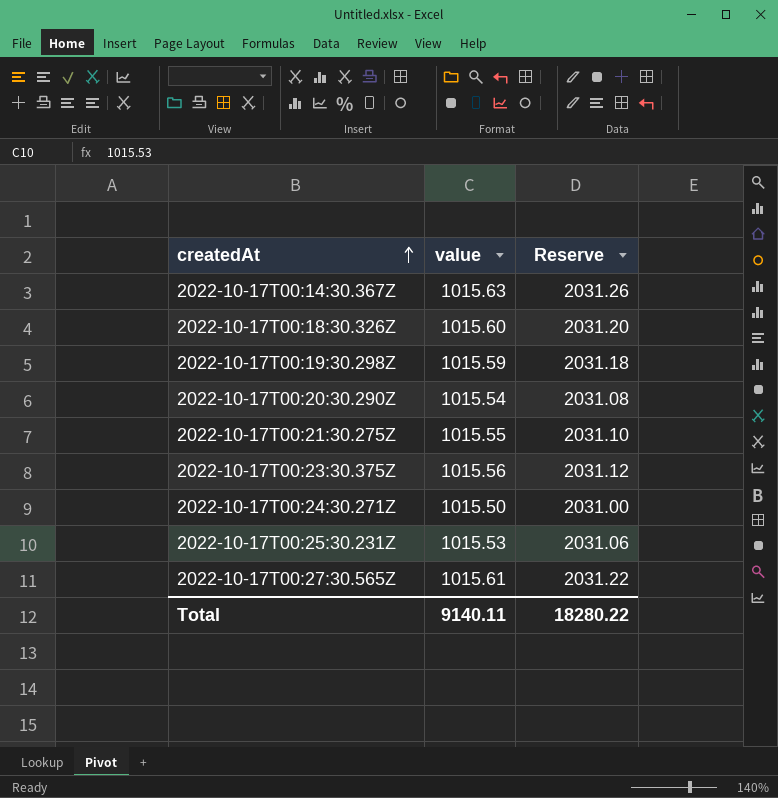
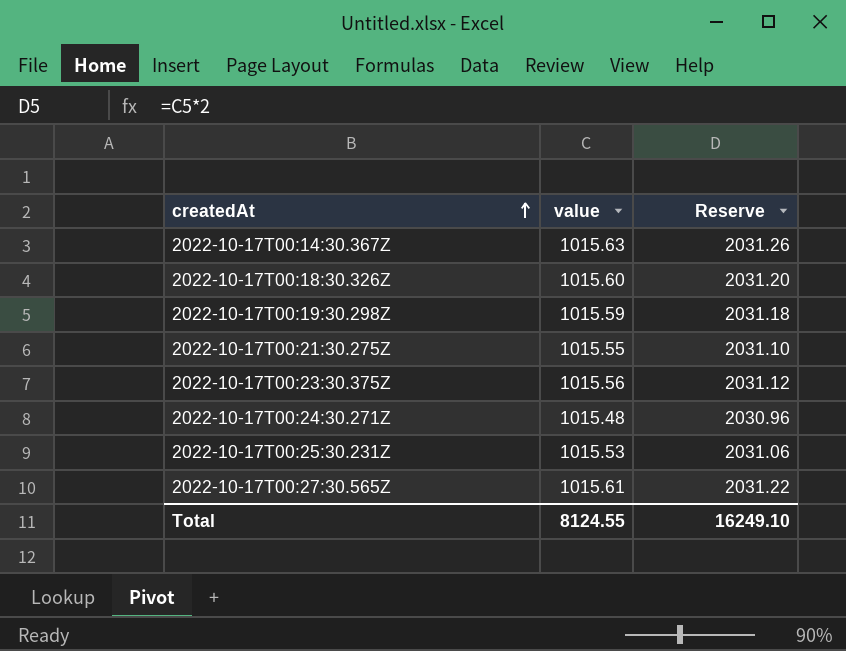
row 2022-10-17T00:20:30.290Z: 1015.54 | 2031.08 -> none
2022-10-17T00:24:30.271Z | value: 1015.50 -> 1015.48
2022-10-17T00:24:30.271Z | Reserve: 2031.00 -> 2030.96
Total | value: 9140.11 -> 8124.55
Total | Reserve: 18280.22 -> 16249.10

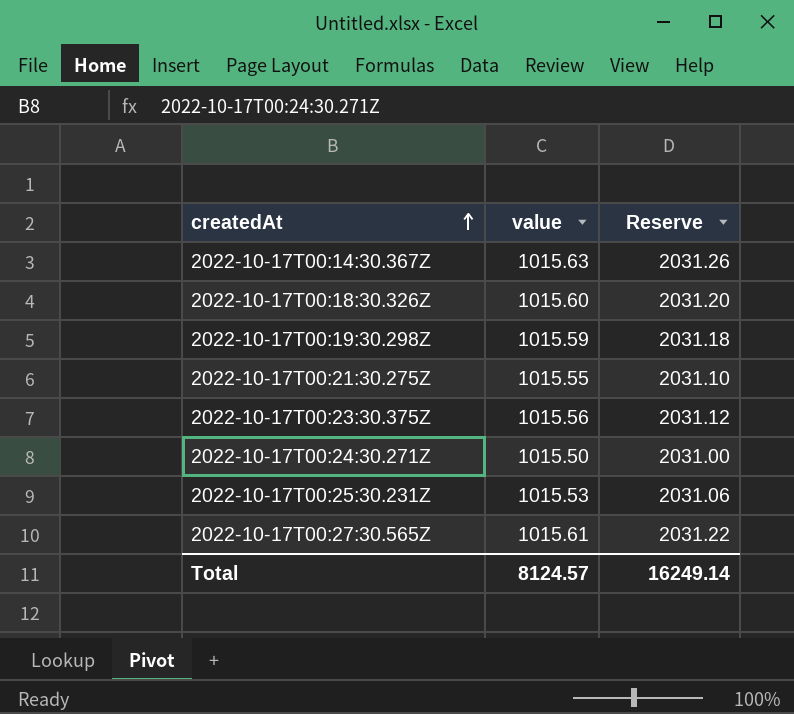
2022-10-17T00:24:30.271Z | value: 1015.48 -> 1015.50
2022-10-17T00:24:30.271Z | Reserve: 2030.96 -> 2031.00
Total | value: 8124.55 -> 8124.57
Total | Reserve: 16249.10 -> 16249.14

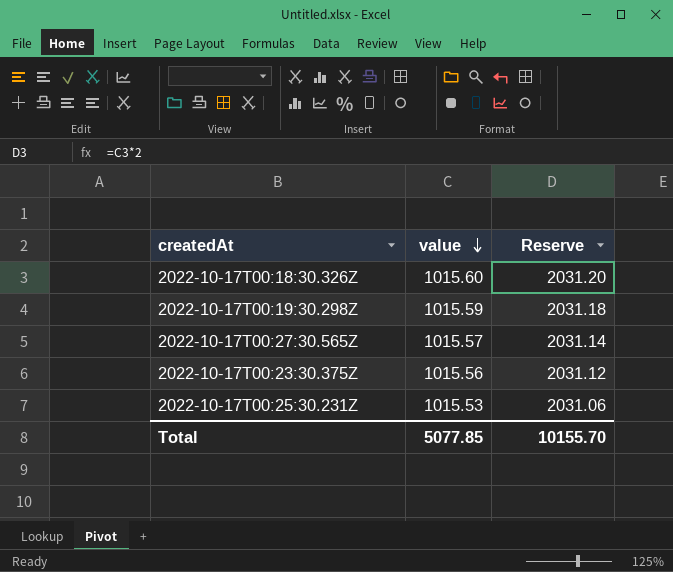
row order: createdAt ascending -> value descending
row 2022-10-17T00:14:30.367Z: 1015.63 | 2031.26 -> none
row 2022-10-17T00:21:30.275Z: 1015.55 | 2031.10 -> none
row 2022-10-17T00:24:30.271Z: 1015.50 | 2031.00 -> none
2022-10-17T00:27:30.565Z | value: 1015.61 -> 1015.57
2022-10-17T00:27:30.565Z | Reserve: 2031.22 -> 2031.14
Total | value: 8124.57 -> 5077.85
Total | Reserve: 16249.14 -> 10155.70

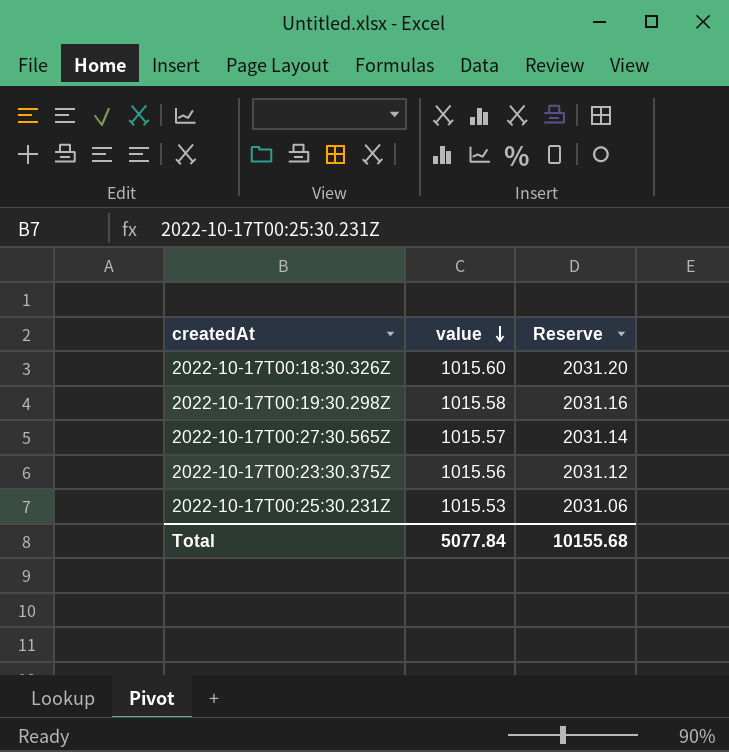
2022-10-17T00:19:30.298Z | value: 1015.59 -> 1015.58
2022-10-17T00:19:30.298Z | Reserve: 2031.18 -> 2031.16
Total | value: 5077.85 -> 5077.84
Total | Reserve: 10155.70 -> 10155.68

